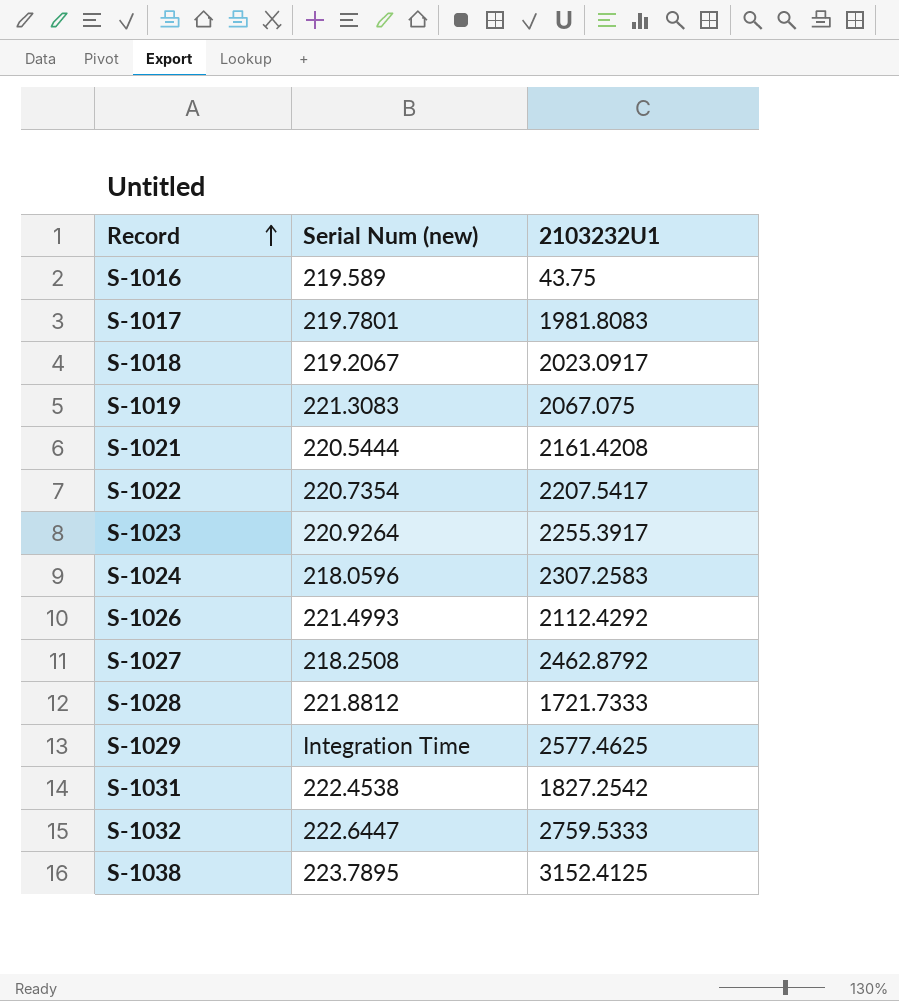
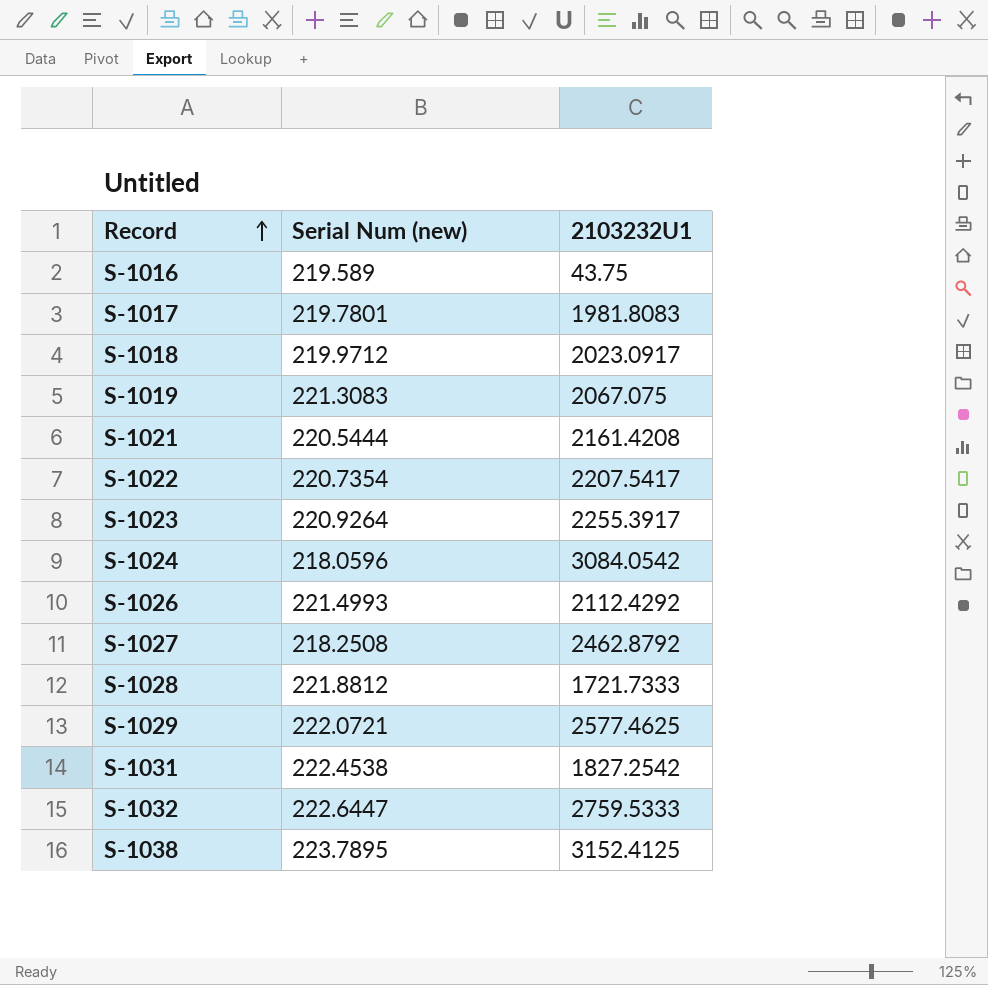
S-1018 | Serial Num (new): 219.2067 -> 219.9712
S-1024 | 2103232U1: 2307.2583 -> 3084.0542
S-1029 | Serial Num (new): Integration Time -> 222.0721

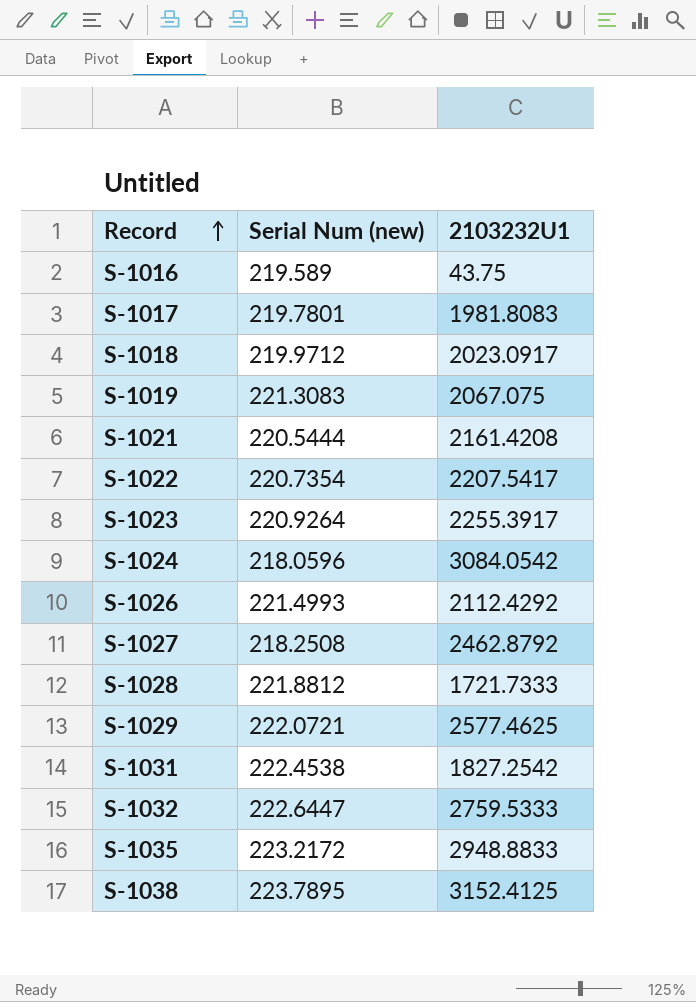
row S-1035: none -> 223.2172 | 2948.8833

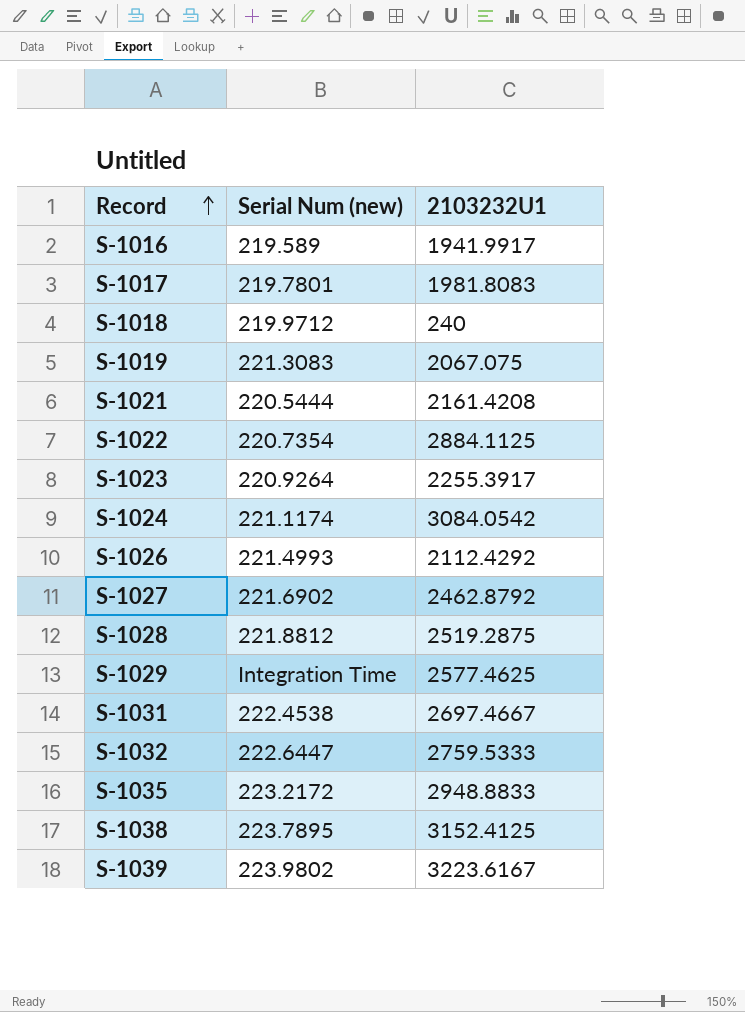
S-1016 | 2103232U1: 43.75 -> 1941.9917
S-1018 | 2103232U1: 2023.0917 -> 240
S-1022 | 2103232U1: 2207.5417 -> 2884.1125
S-1024 | Serial Num (new): 218.0596 -> 221.1174
S-1027 | Serial Num (new): 218.2508 -> 221.6902
S-1028 | 2103232U1: 1721.7333 -> 2519.2875
S-1029 | Serial Num (new): 222.0721 -> Integration Time
S-1031 | 2103232U1: 1827.2542 -> 2697.4667
row S-1039: none -> 223.9802 | 3223.6167

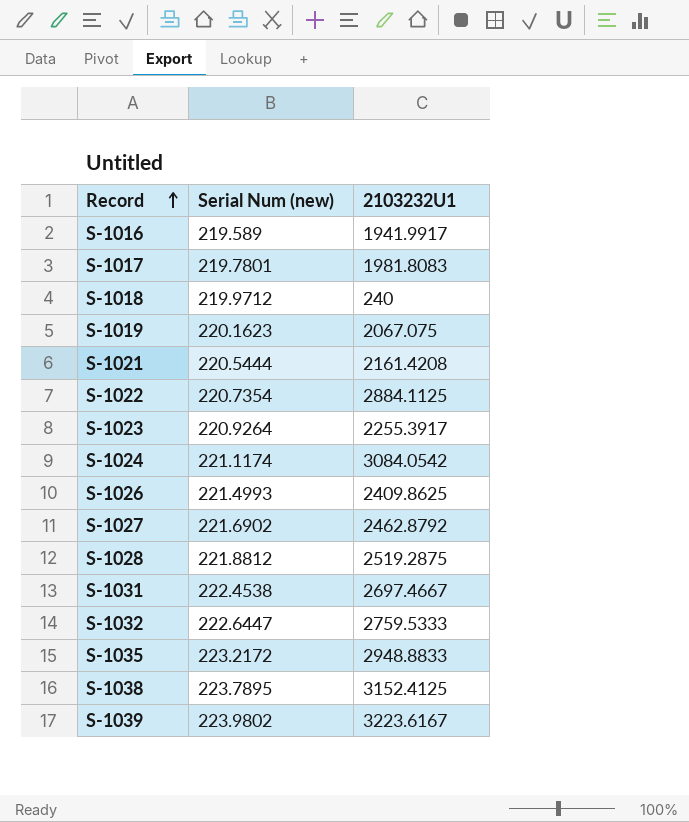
row S-1029: Integration Time | 2577.4625 -> none
S-1019 | Serial Num (new): 221.3083 -> 220.1623
S-1026 | 2103232U1: 2112.4292 -> 2409.8625

